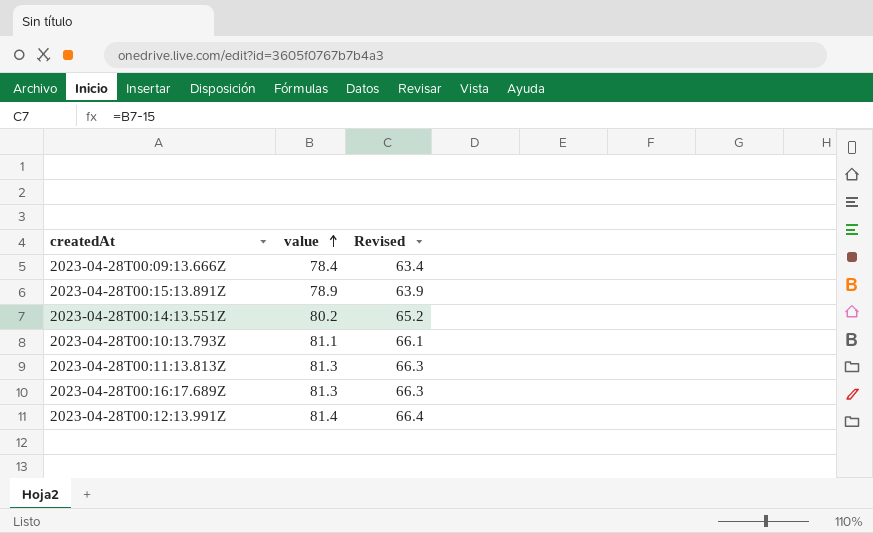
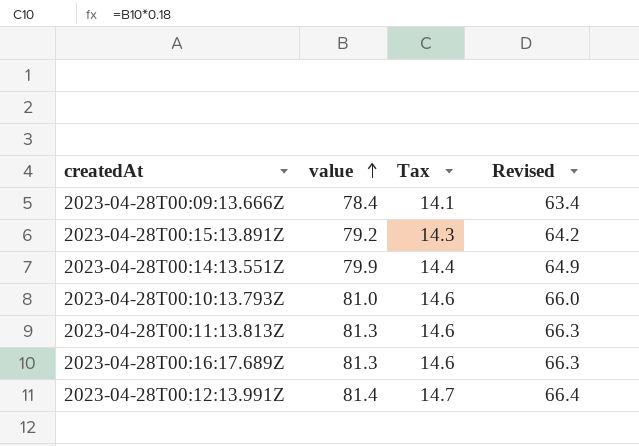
column Tax | formula: none -> [value] * 0.18
2023-04-28T00:15:13.891Z | value: 78.9 -> 79.2
2023-04-28T00:15:13.891Z | Revised: 63.9 -> 64.2
2023-04-28T00:14:13.551Z | value: 80.2 -> 79.9
2023-04-28T00:14:13.551Z | Revised: 65.2 -> 64.9
2023-04-28T00:10:13.793Z | value: 81.1 -> 81.0
2023-04-28T00:10:13.793Z | Revised: 66.1 -> 66.0

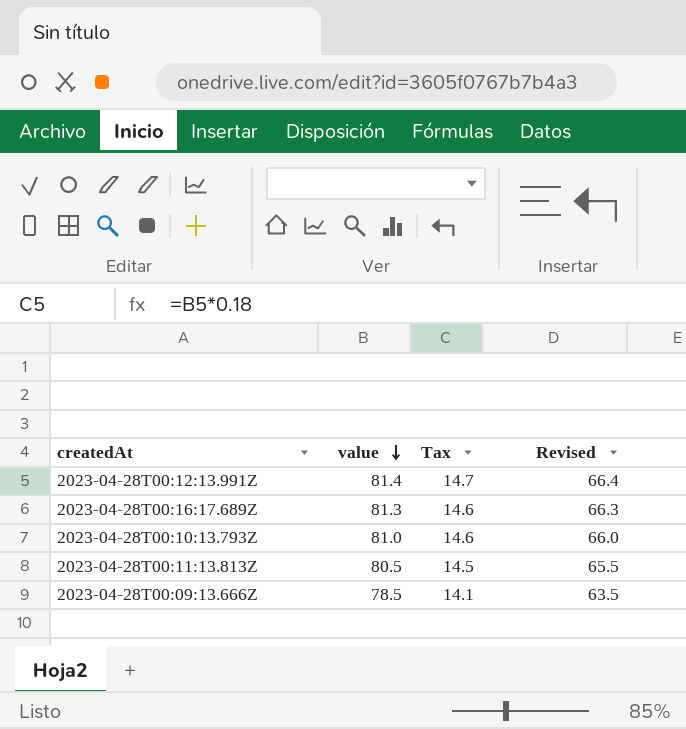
row order: value ascending -> value descending
row 2023-04-28T00:15:13.891Z: 79.2 | 14.3 | 64.2 -> none
row 2023-04-28T00:14:13.551Z: 79.9 | 14.4 | 64.9 -> none
2023-04-28T00:11:13.813Z | value: 81.3 -> 80.5
2023-04-28T00:11:13.813Z | Tax: 14.6 -> 14.5
2023-04-28T00:11:13.813Z | Revised: 66.3 -> 65.5
2023-04-28T00:09:13.666Z | value: 78.4 -> 78.5
2023-04-28T00:09:13.666Z | Revised: 63.4 -> 63.5

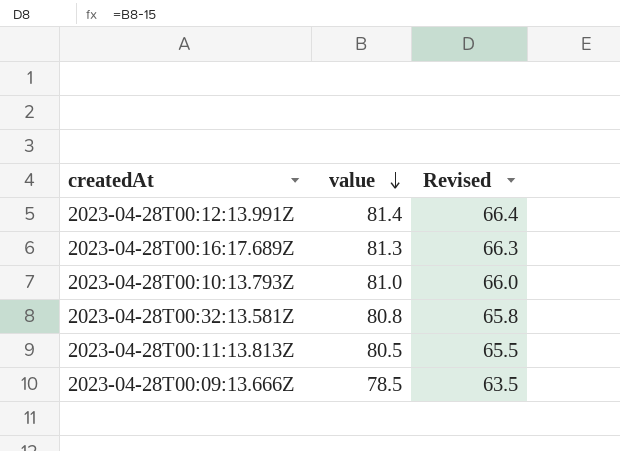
column Tax | formula: [value] * 0.18 -> none
row 2023-04-28T00:32:13.581Z: none -> 80.8 | 65.8

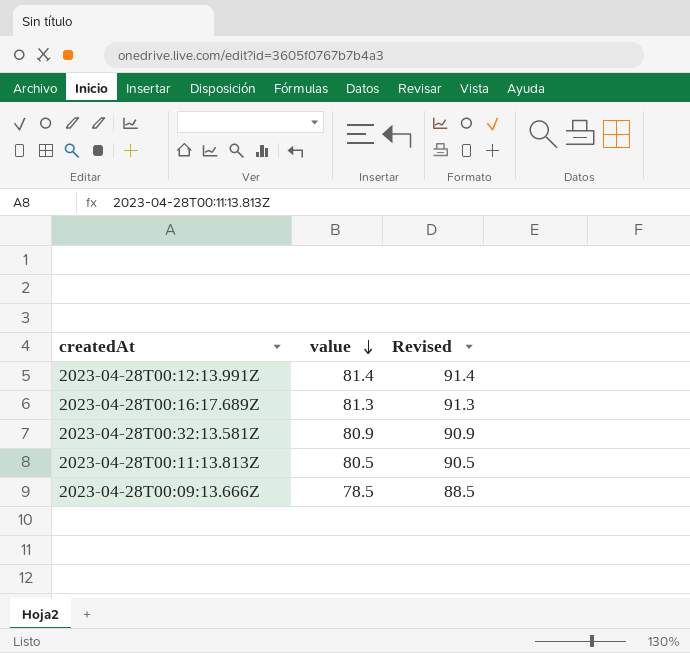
column Revised | formula: [value] - 15 -> [value] + 10
row 2023-04-28T00:10:13.793Z: 81.0 | 66.0 -> none
2023-04-28T00:32:13.581Z | value: 80.8 -> 80.9

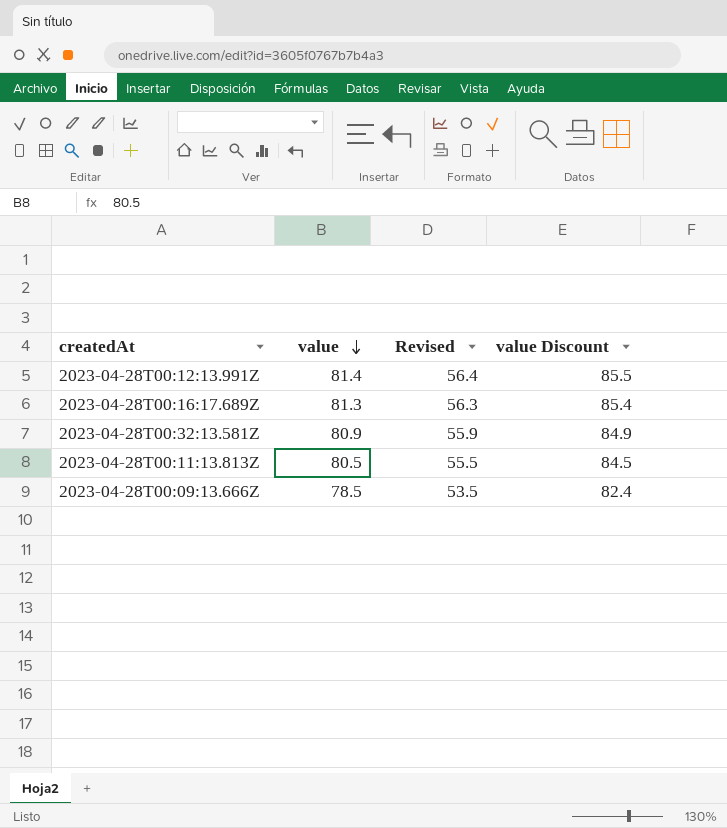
column Revised | formula: [value] + 10 -> [value] - 25
column value Discount | formula: none -> [value] * 1.05

